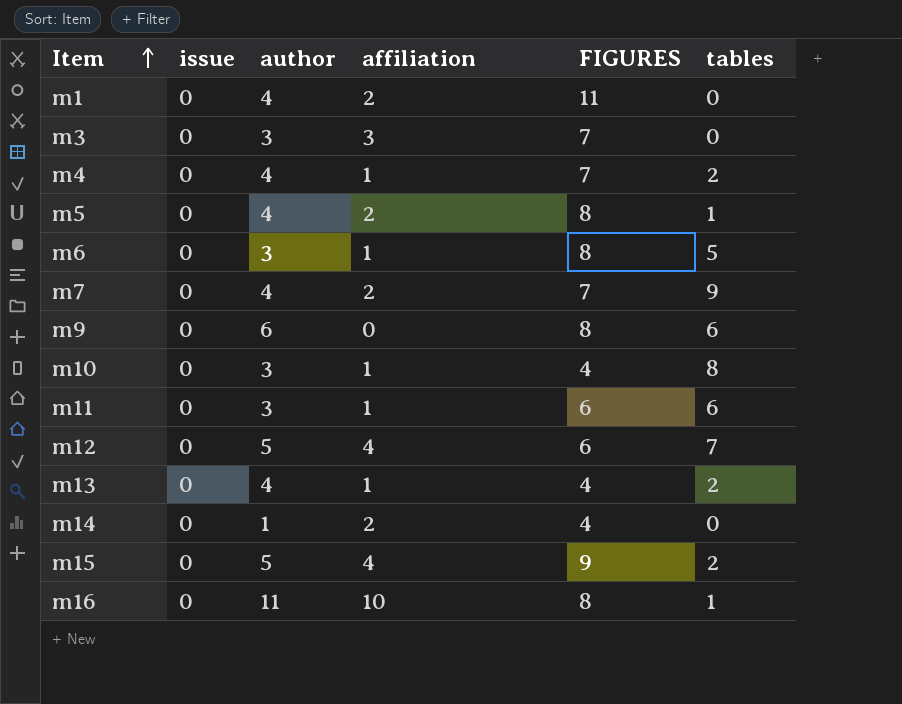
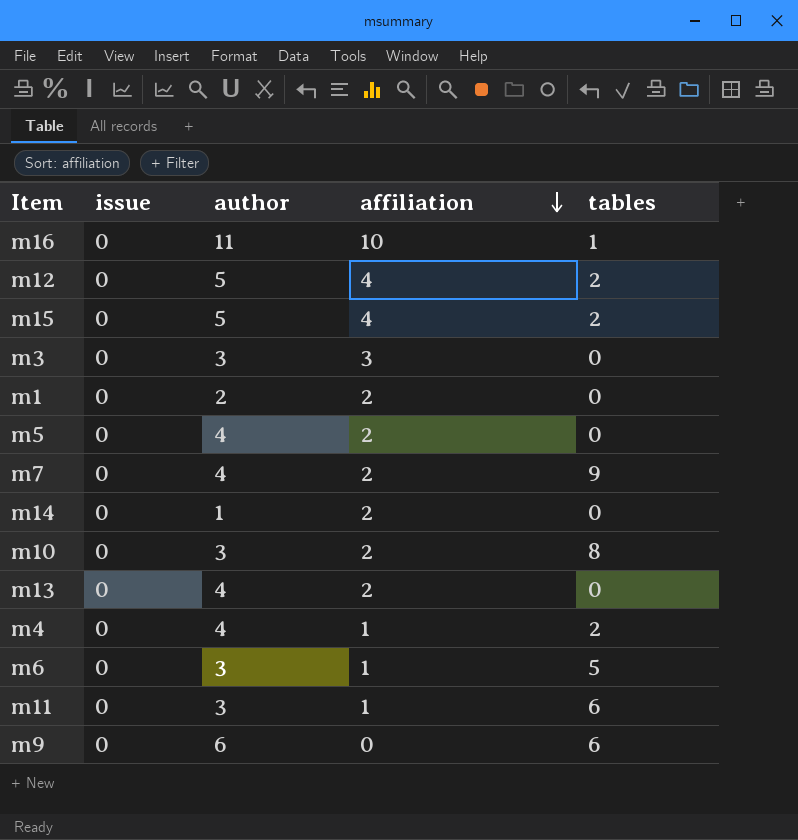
row order: Item ascending -> affiliation descending
column FIGURES | position: 5 -> none
m12 | tables: 7 -> 2
m1 | author: 4 -> 2
m5 | tables: 1 -> 0
m10 | affiliation: 1 -> 2
m13 | affiliation: 1 -> 2
m13 | tables: 2 -> 0

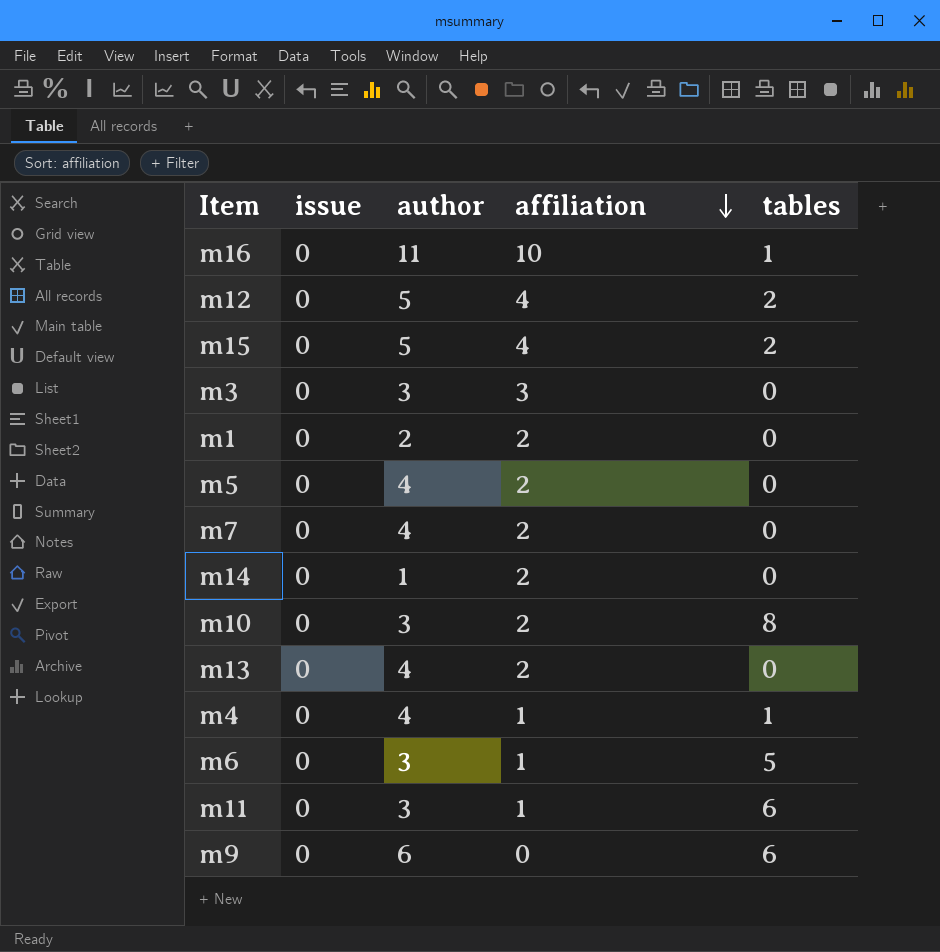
m7 | tables: 9 -> 0
m4 | tables: 2 -> 1

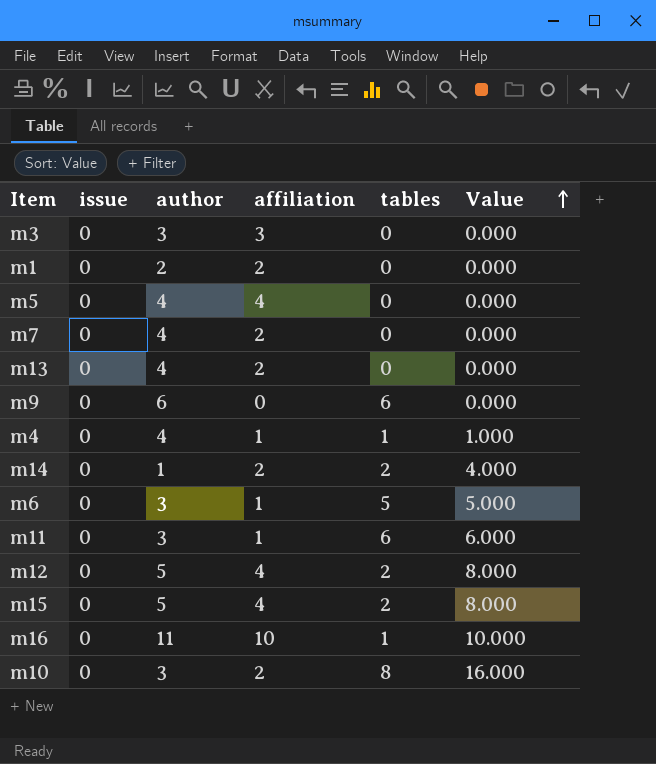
row order: affiliation descending -> Value ascending
column Value | formula: none -> [affiliation] * [tables]
m5 | affiliation: 2 -> 4
m14 | tables: 0 -> 2

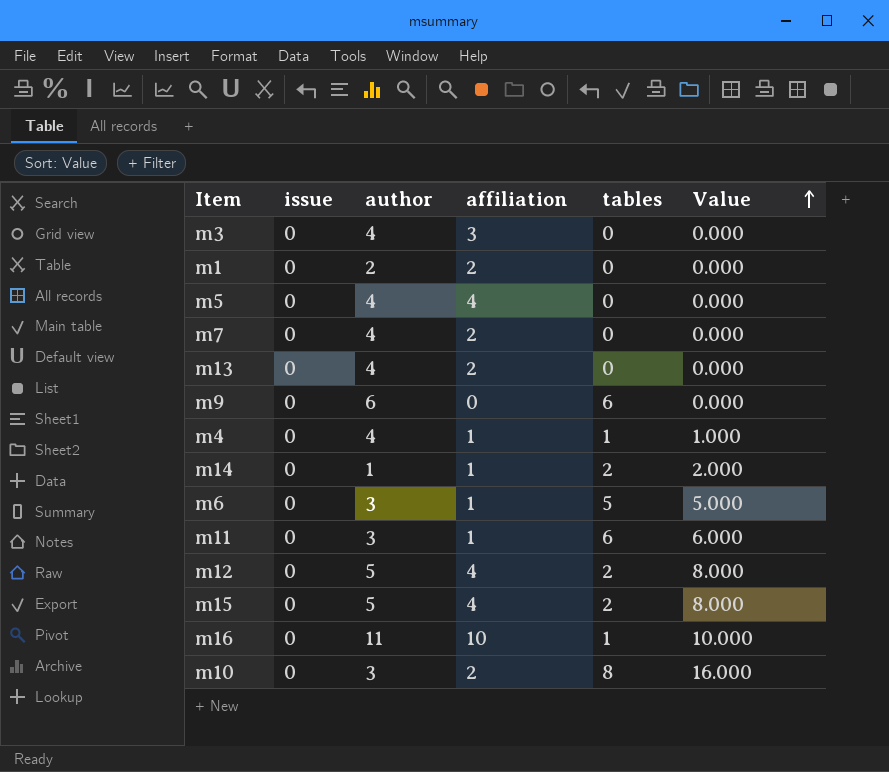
m3 | author: 3 -> 4
m14 | affiliation: 2 -> 1
m14 | Value: 4.000 -> 2.000

